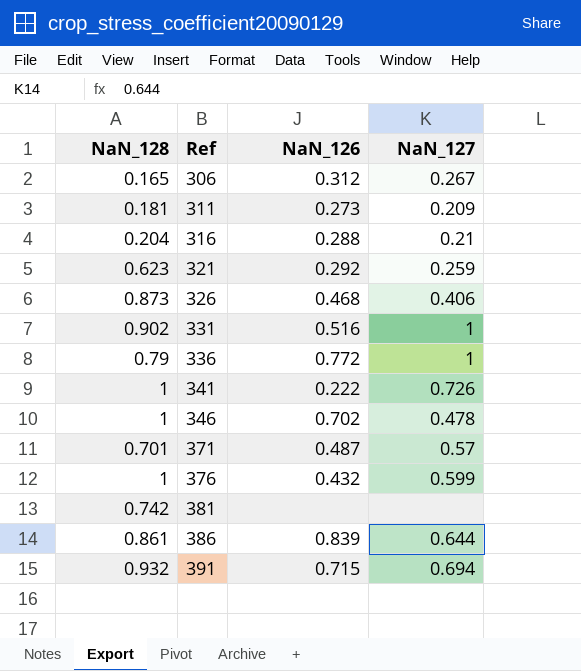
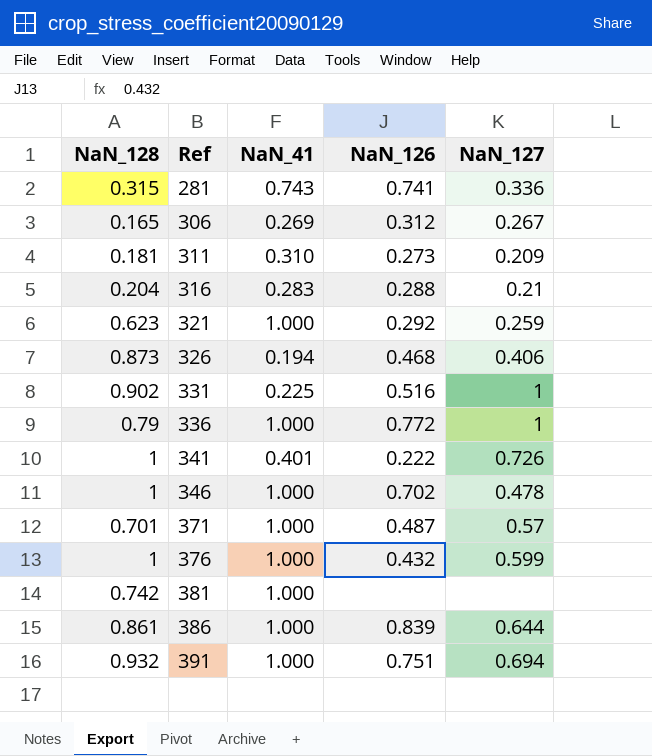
column NaN_41 | position: none -> 3
row 281: none -> 0.315 | 0.743 | 0.741 | 0.336
391 | NaN_126: 0.715 -> 0.751

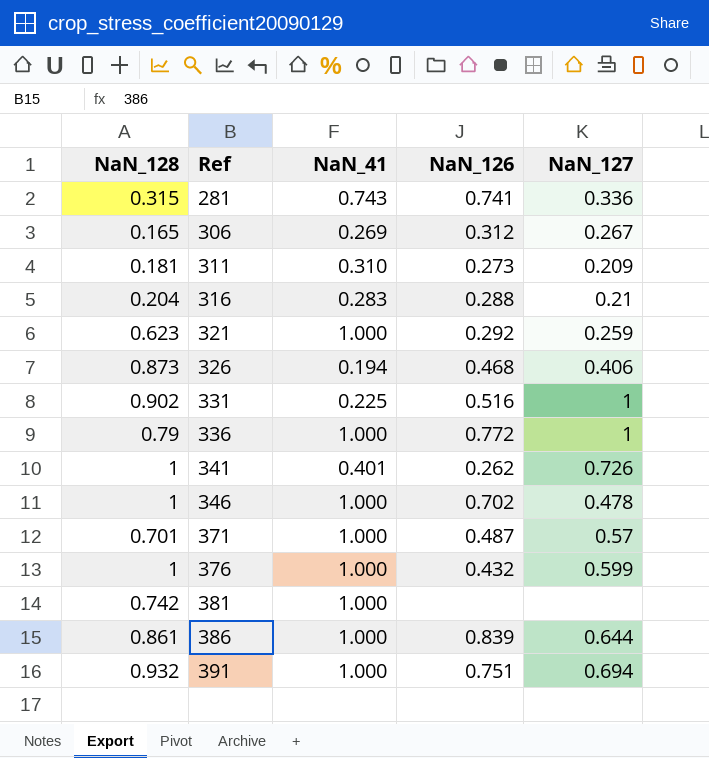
341 | NaN_126: 0.222 -> 0.262

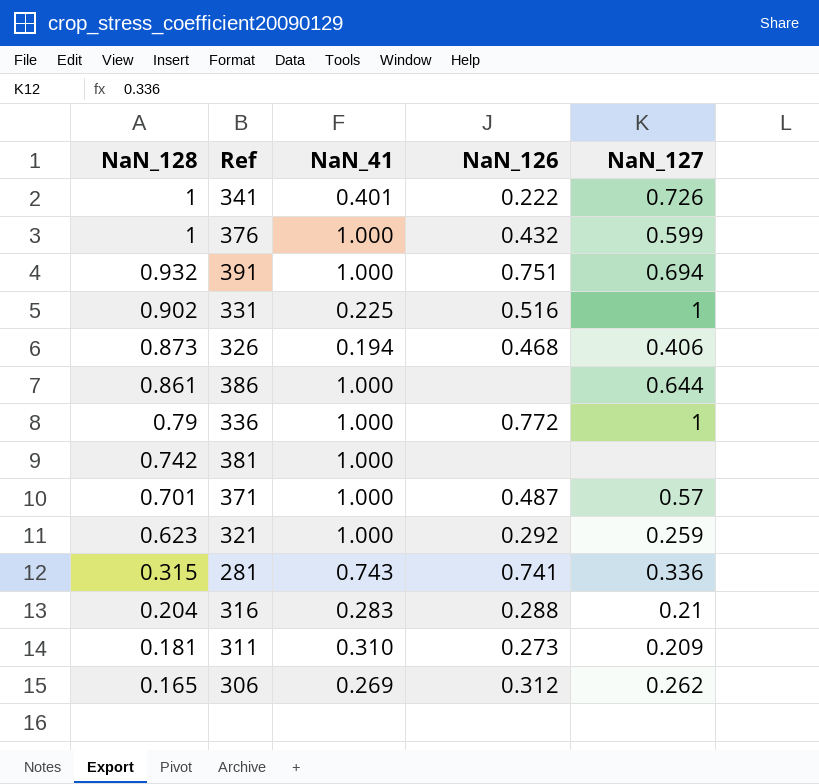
row order: Ref ascending -> NaN_128 descending
row 346: 1 | 1.000 | 0.702 | 0.478 -> none
341 | NaN_126: 0.262 -> 0.222
386 | NaN_126: 0.839 -> none
306 | NaN_127: 0.267 -> 0.262

